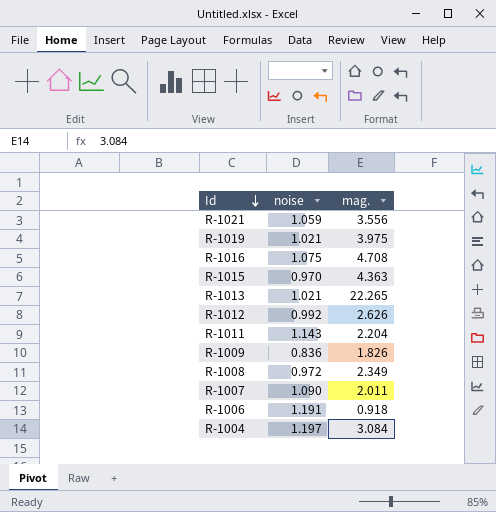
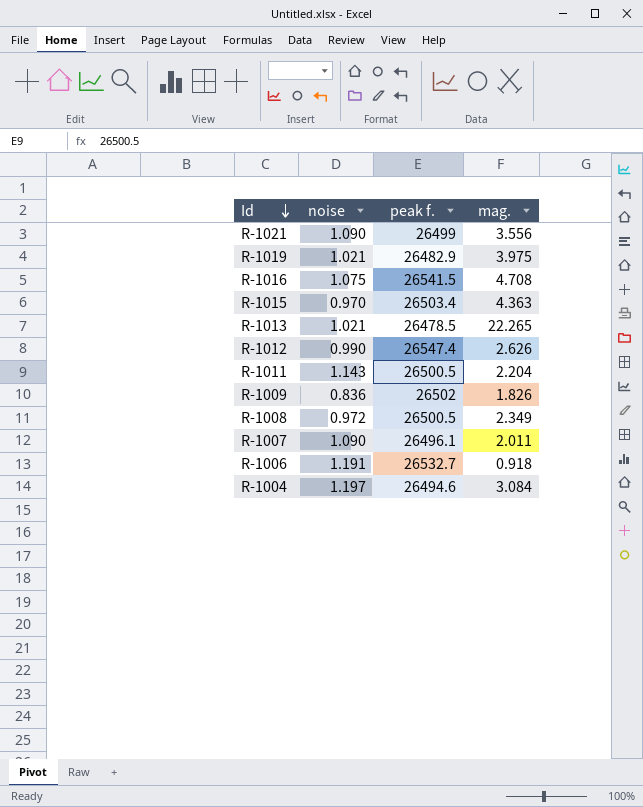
column peak f. | position: none -> 3
R-1021 | noise: 1.059 -> 1.090
R-1012 | noise: 0.992 -> 0.990

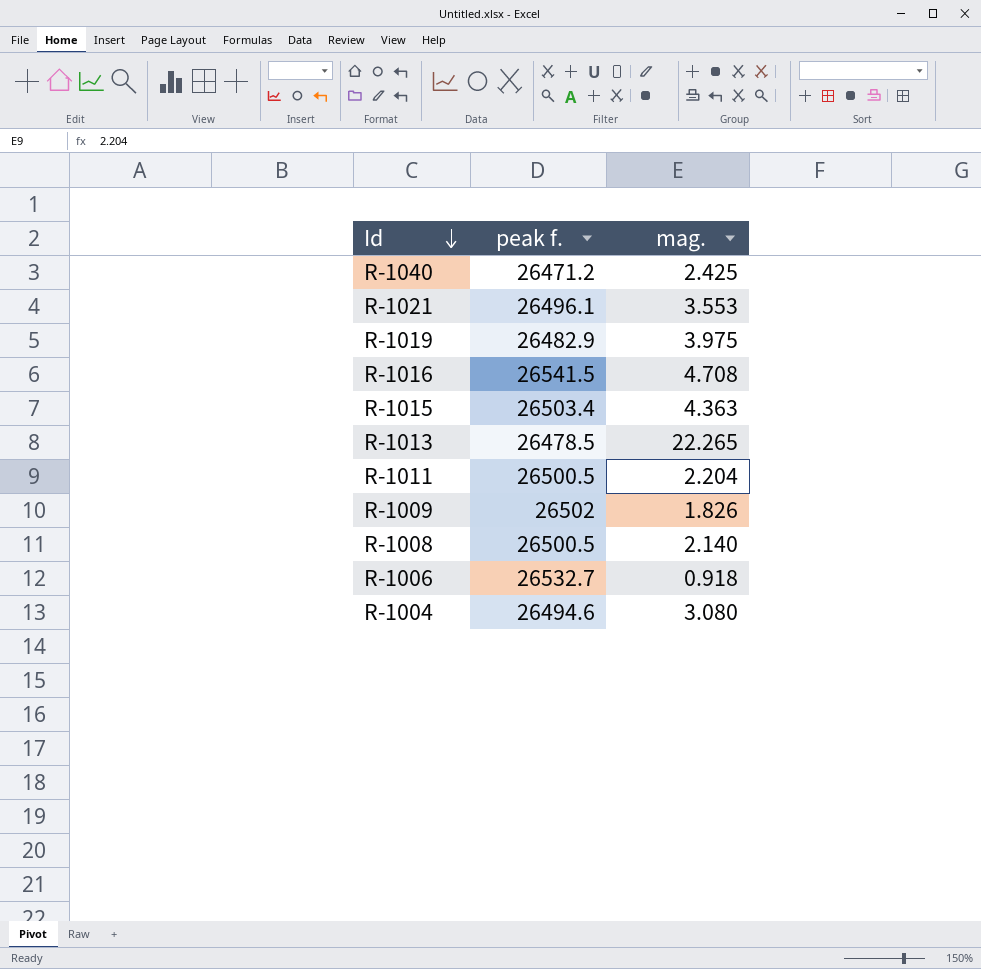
column noise | position: 2 -> none
row R-1012: 0.990 | 26547.4 | 2.626 -> none
row R-1007: 1.090 | 26496.1 | 2.011 -> none
row R-1040: none -> 26471.2 | 2.425
R-1021 | peak f.: 26499 -> 26496.1
R-1021 | mag.: 3.556 -> 3.553
R-1008 | mag.: 2.349 -> 2.140
R-1004 | mag.: 3.084 -> 3.080

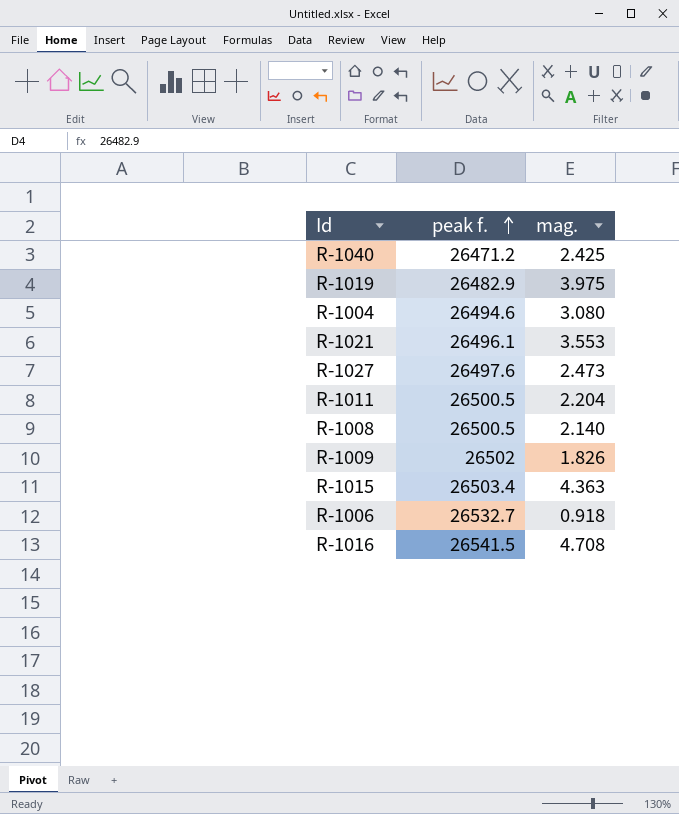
row order: Id descending -> peak f. ascending
row R-1013: 26478.5 | 22.265 -> none
row R-1027: none -> 26497.6 | 2.473

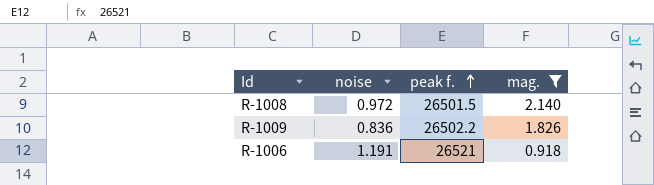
filter: none -> mag. <= 2.140
column noise | position: none -> 2
R-1008 | peak f.: 26500.5 -> 26501.5
R-1009 | peak f.: 26502 -> 26502.2
R-1006 | peak f.: 26532.7 -> 26521

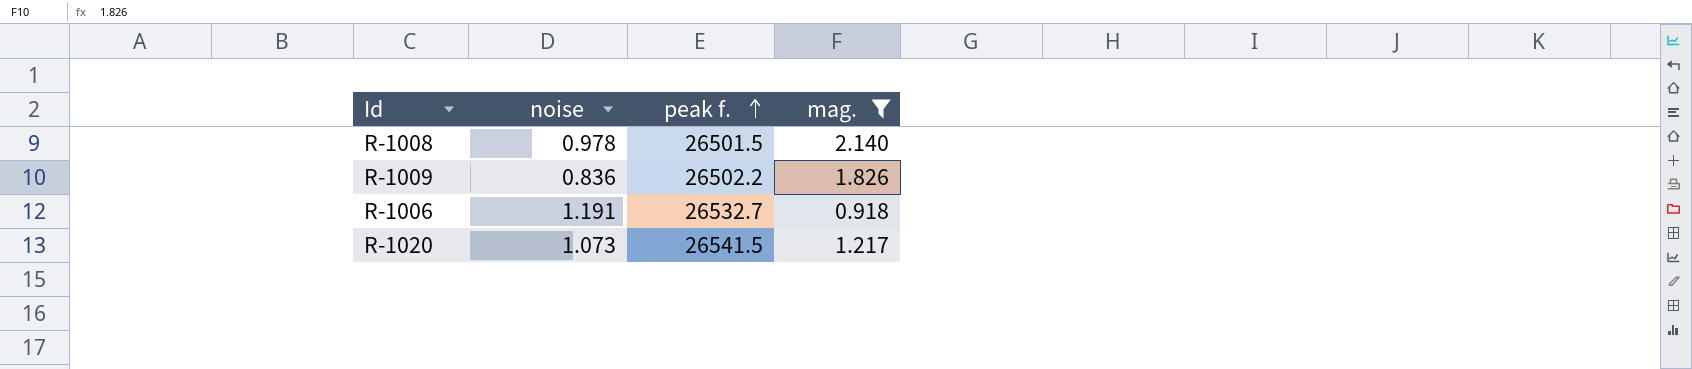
R-1008 | noise: 0.972 -> 0.978
R-1006 | peak f.: 26521 -> 26532.7
row R-1020: none -> 1.073 | 26541.5 | 1.217

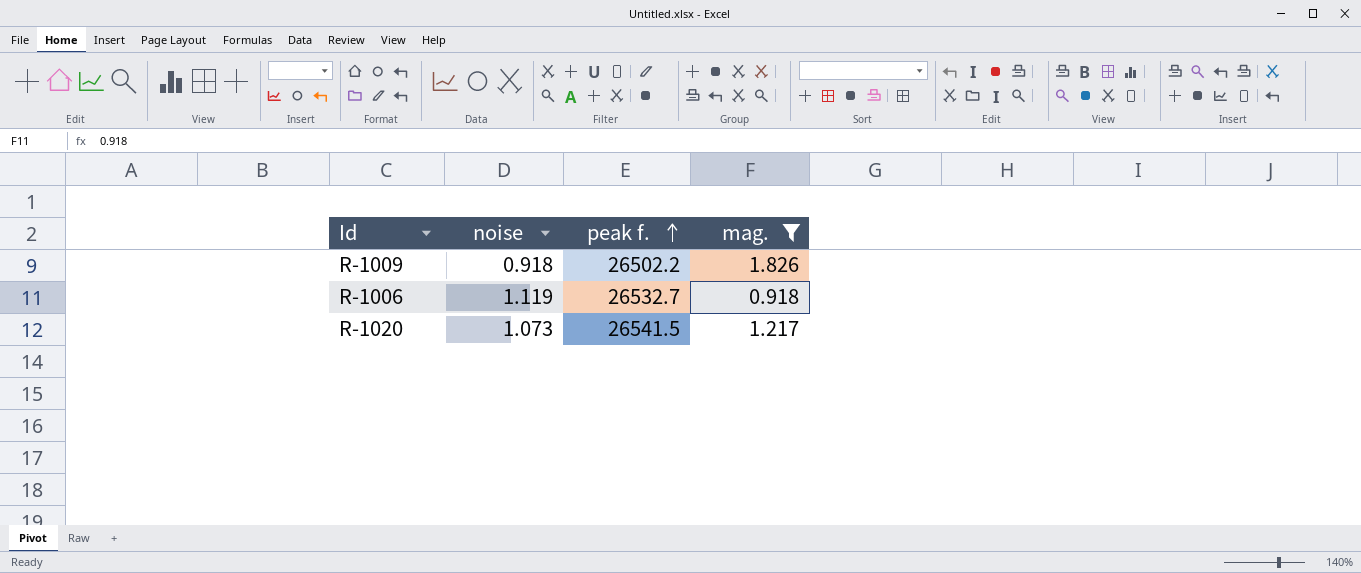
row R-1008: 0.978 | 26501.5 | 2.140 -> none
R-1009 | noise: 0.836 -> 0.918
R-1006 | noise: 1.191 -> 1.119

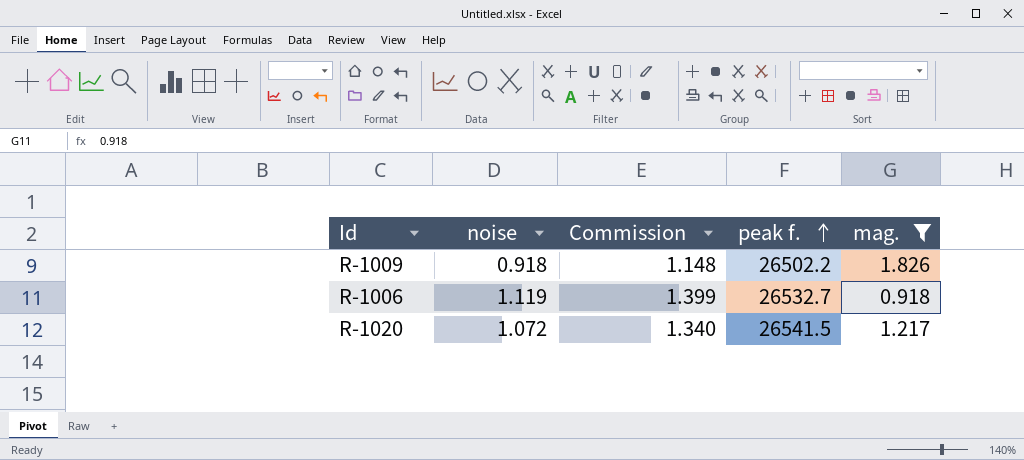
column Commission | formula: none -> [noise] * 1.25
R-1020 | noise: 1.073 -> 1.072

